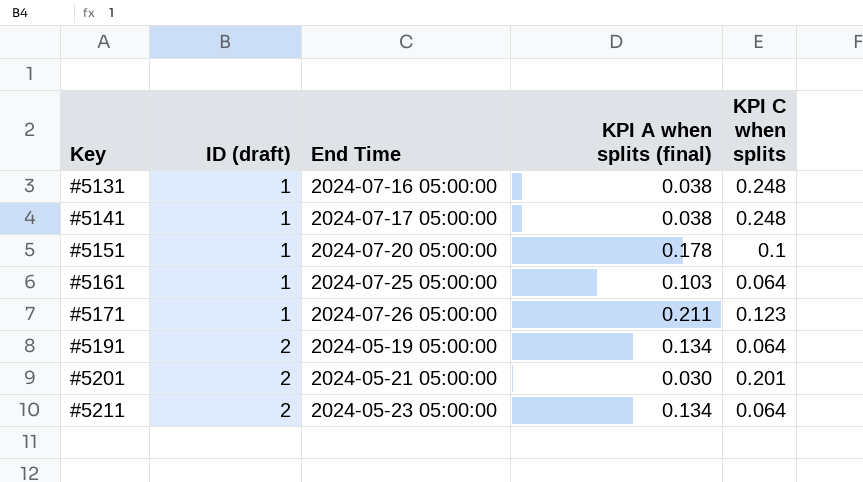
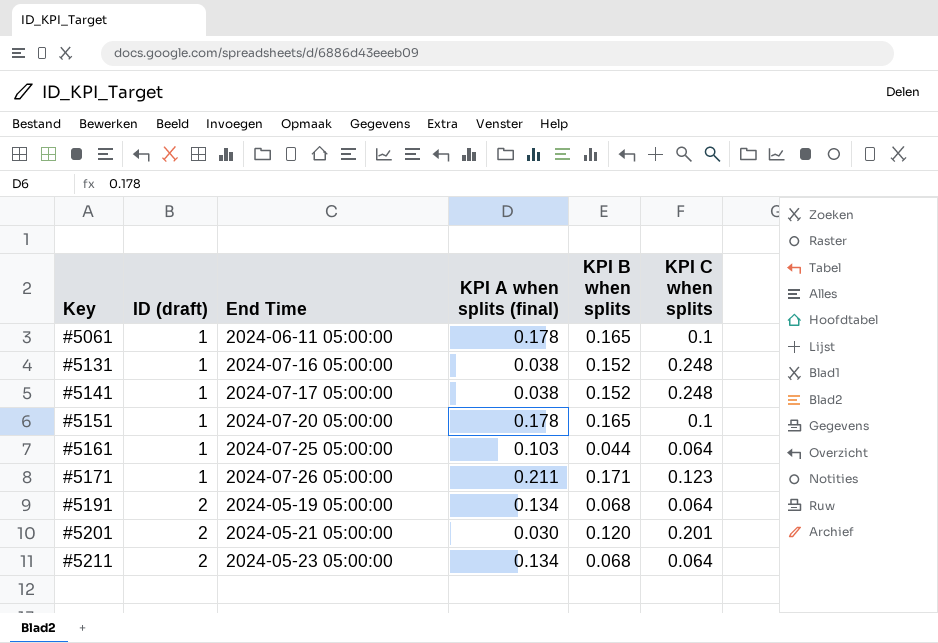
column KPI B when splits | position: none -> 5
row #5061: none -> 1 | 2024-06-11 05:00:00 | 0.178 | 0.165 | 0.1

